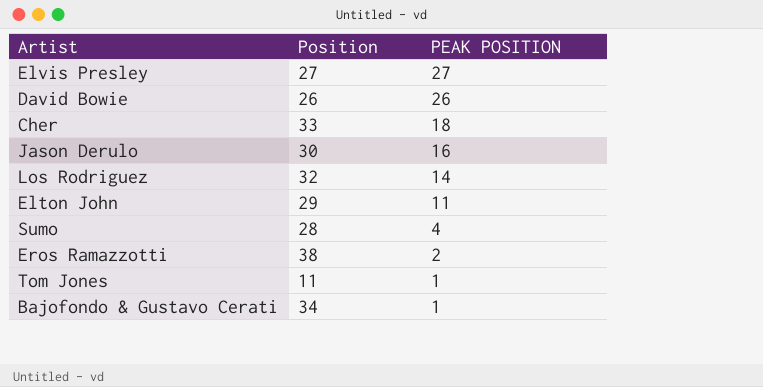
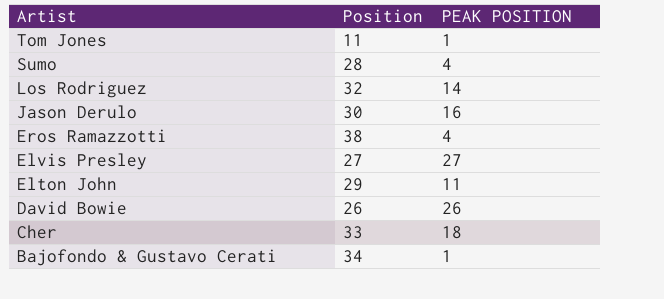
row order: PEAK POSITION descending -> Artist descending
Eros Ramazzotti | PEAK POSITION: 2 -> 4

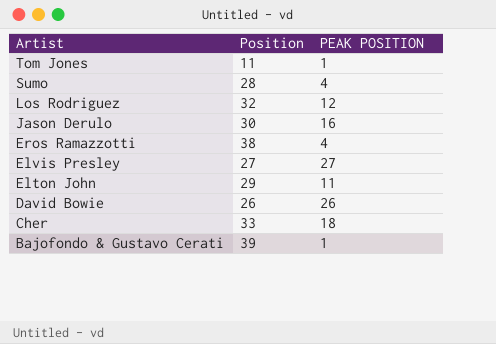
Los Rodriguez | PEAK POSITION: 14 -> 12
Bajofondo & Gustavo Cerati | Position: 34 -> 39

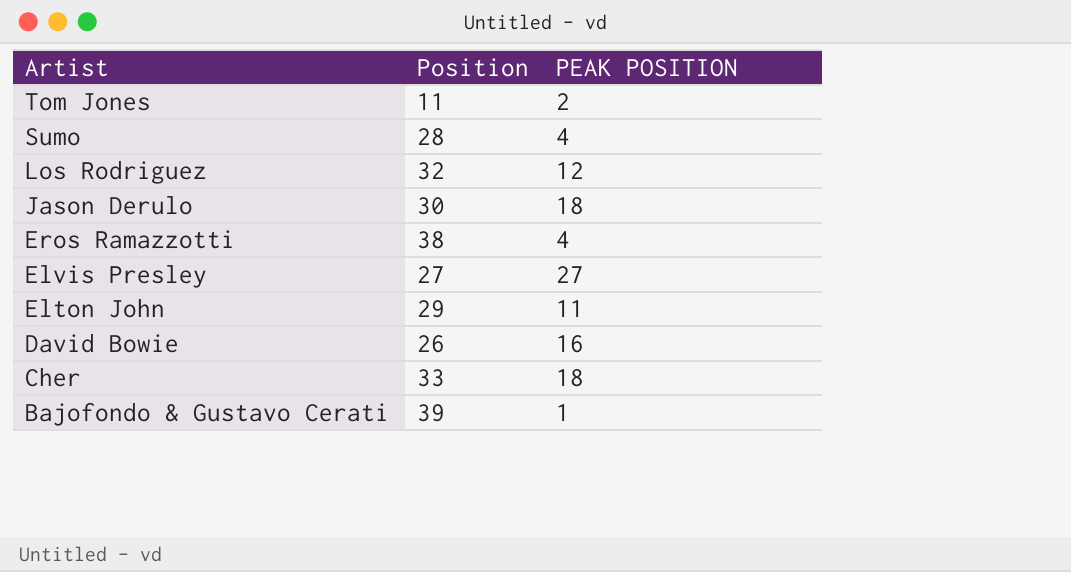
Tom Jones | PEAK POSITION: 1 -> 2
Jason Derulo | PEAK POSITION: 16 -> 18
David Bowie | PEAK POSITION: 26 -> 16

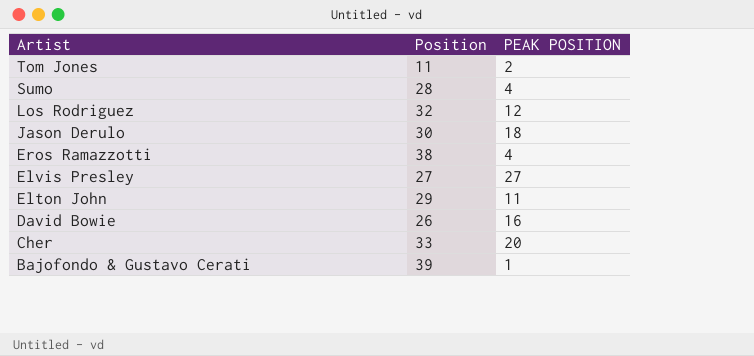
Cher | PEAK POSITION: 18 -> 20

